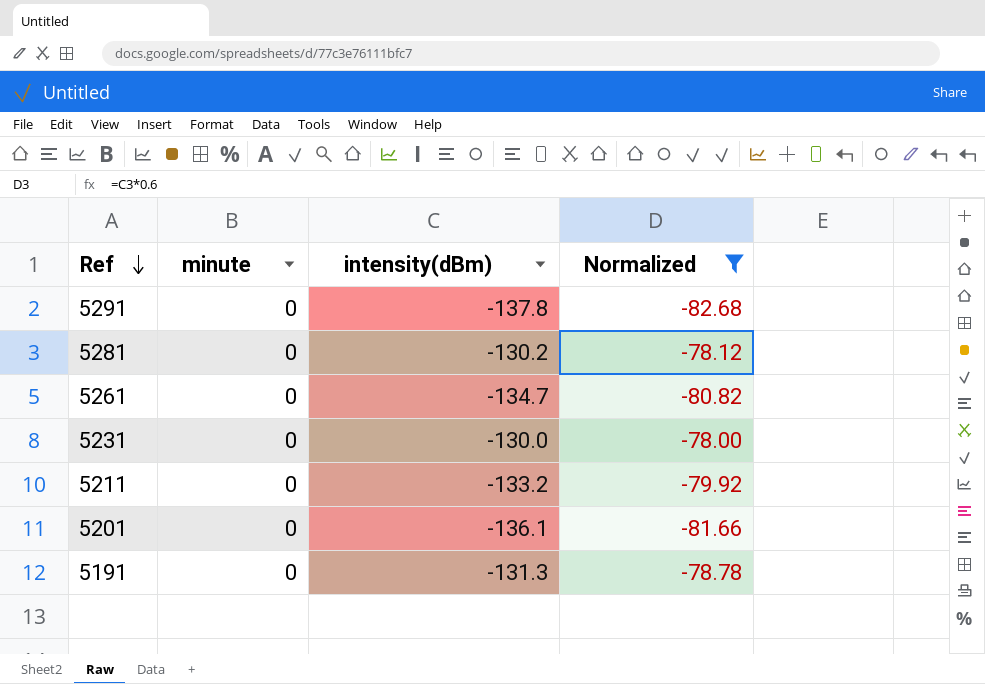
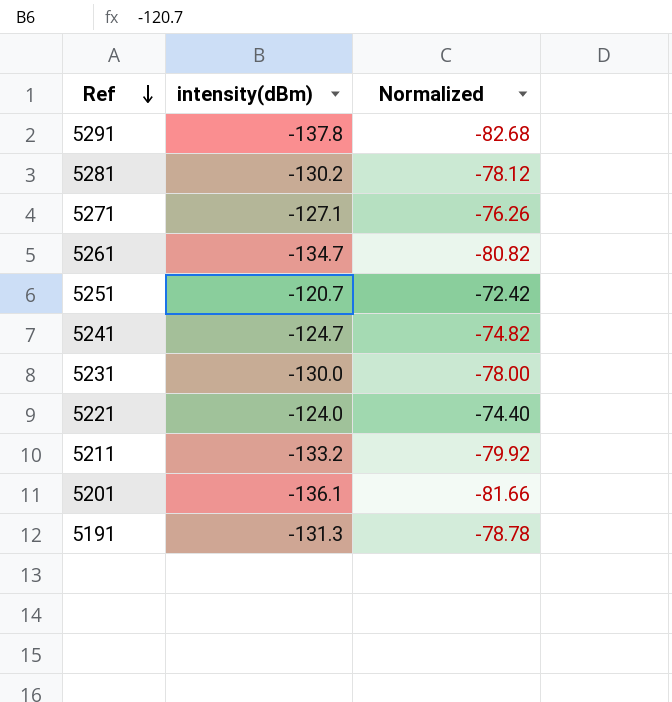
filter: Normalized <= -78.00 -> none
column minute | position: 2 -> none

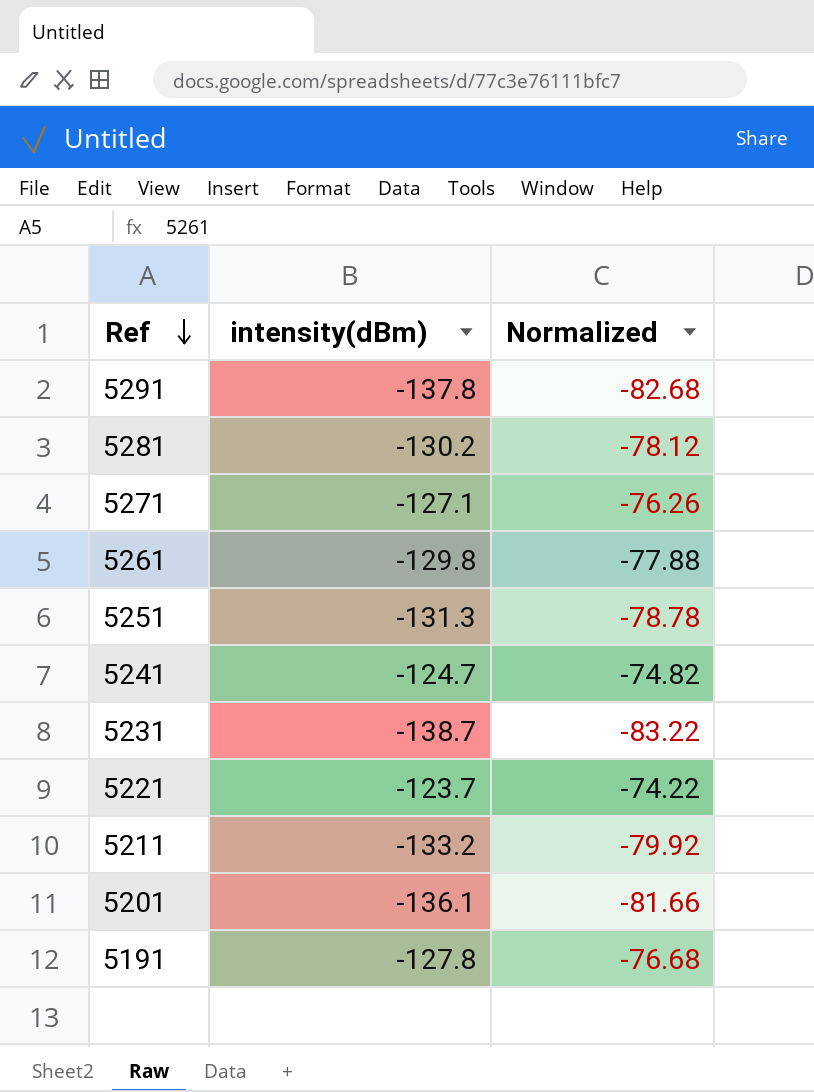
5261 | intensity(dBm): -134.7 -> -129.8
5261 | Normalized: -80.82 -> -77.88
5251 | intensity(dBm): -120.7 -> -131.3
5251 | Normalized: -72.42 -> -78.78
5231 | intensity(dBm): -130.0 -> -138.7
5231 | Normalized: -78.00 -> -83.22
5221 | intensity(dBm): -124.0 -> -123.7
5221 | Normalized: -74.40 -> -74.22
5191 | intensity(dBm): -131.3 -> -127.8
5191 | Normalized: -78.78 -> -76.68

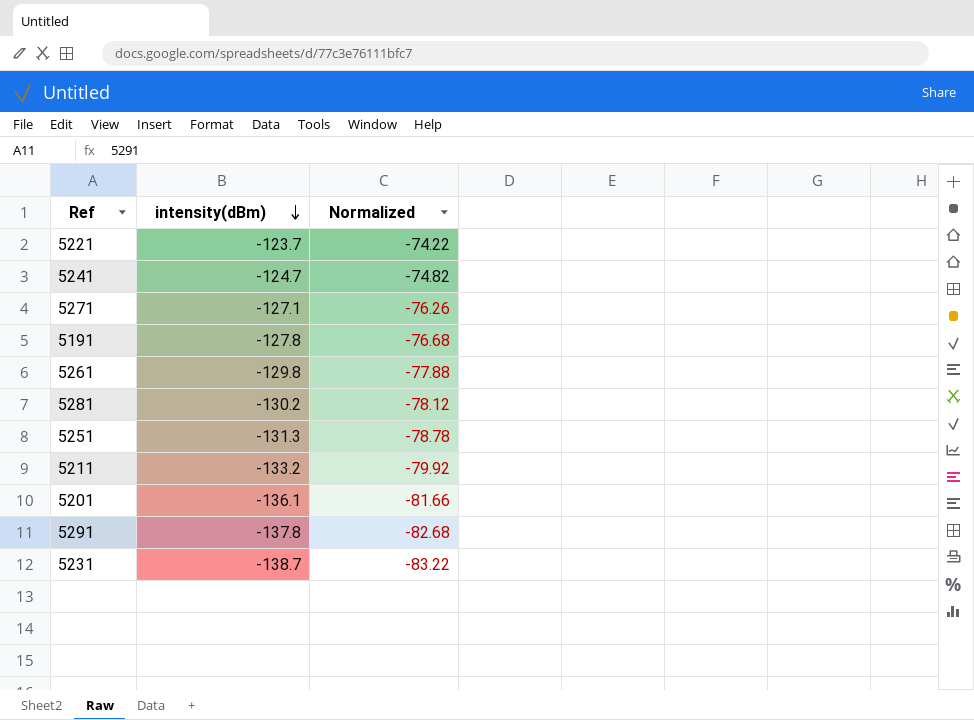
row order: Ref descending -> intensity(dBm) descending

